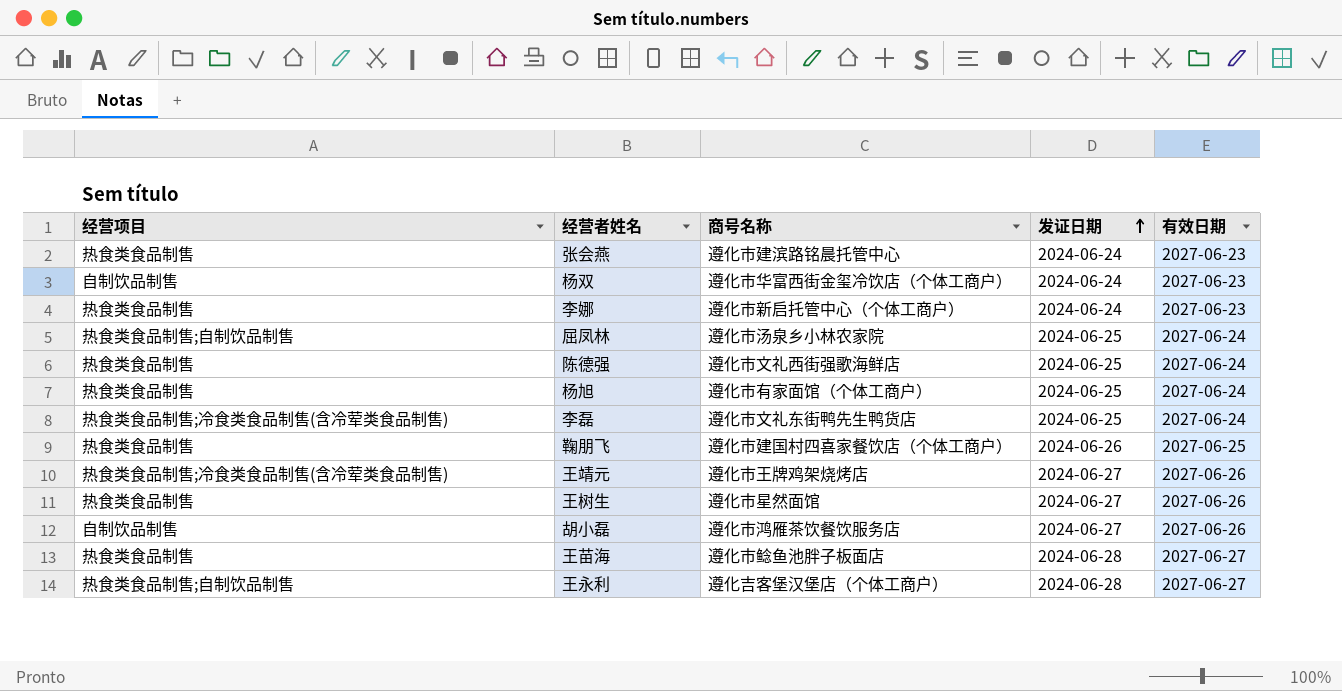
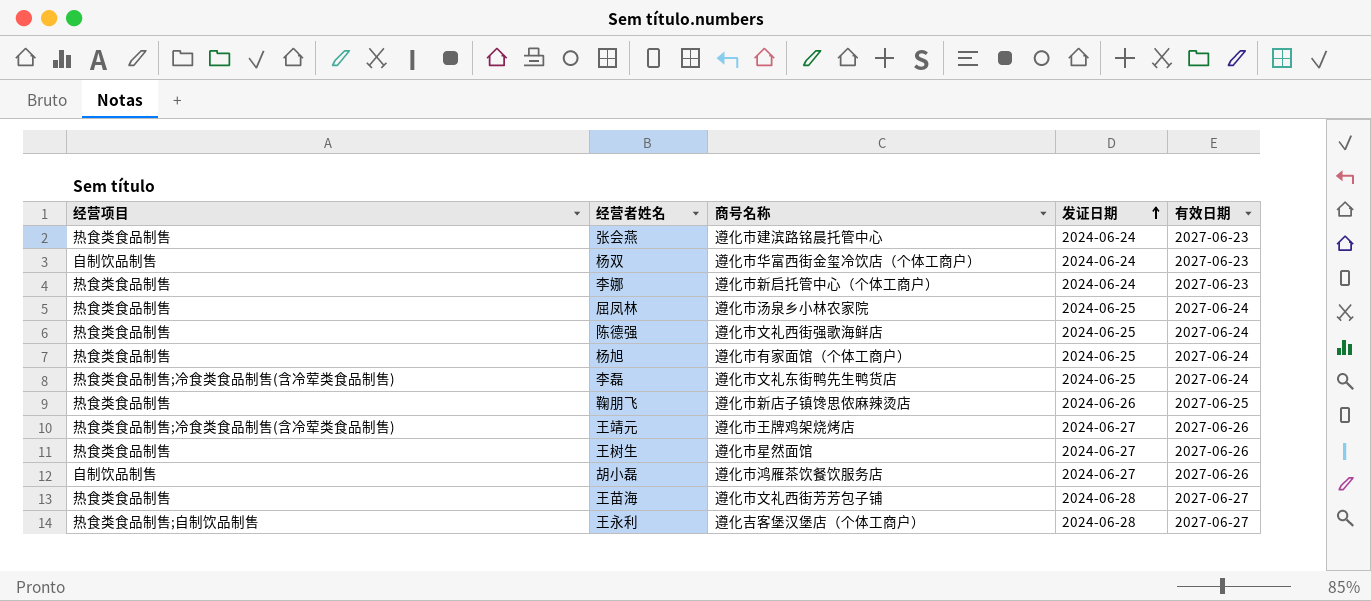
屈凤林 | 经营项目: 热食类食品制售;自制饮品制售 -> 热食类食品制售
鞠朋飞 | 商号名称: 遵化市建国村四喜家餐饮店（个体工商户） -> 遵化市新店子镇馋思侬麻辣烫店
王苗海 | 商号名称: 遵化市鲶鱼池胖子板面店 -> 遵化市文礼西街芳芳包子铺

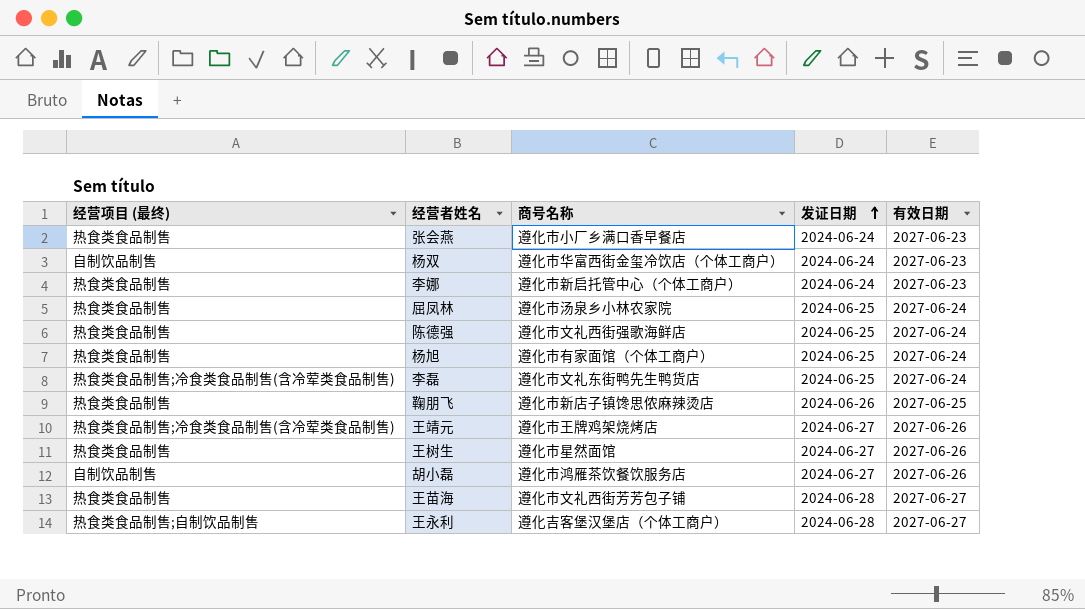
column name: 经营项目 -> 经营项目 (最终)
张会燕 | 商号名称: 遵化市建滨路铭晨托管中心 -> 遵化市小厂乡满口香早餐店

